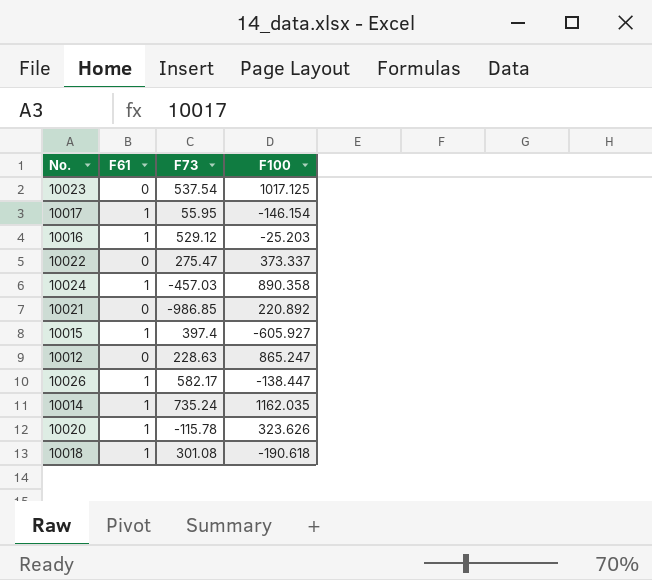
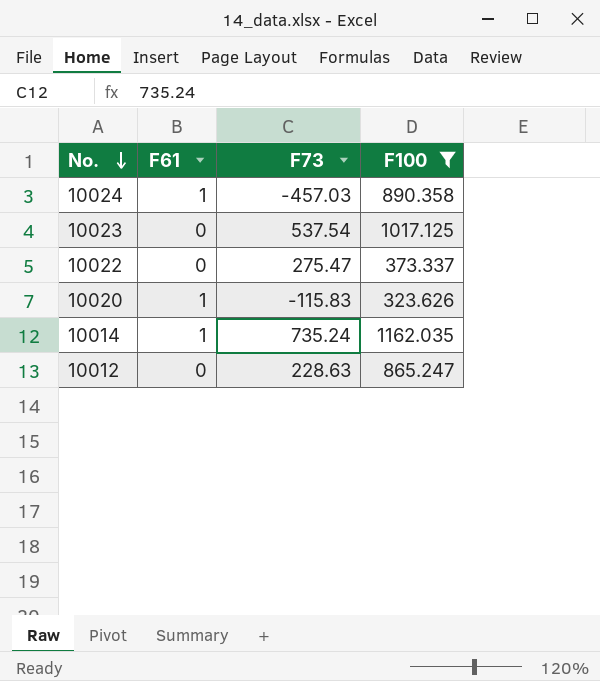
filter: none -> F100 >= 323.626
row order: none -> No. descending
10020 | F73: -115.78 -> -115.83

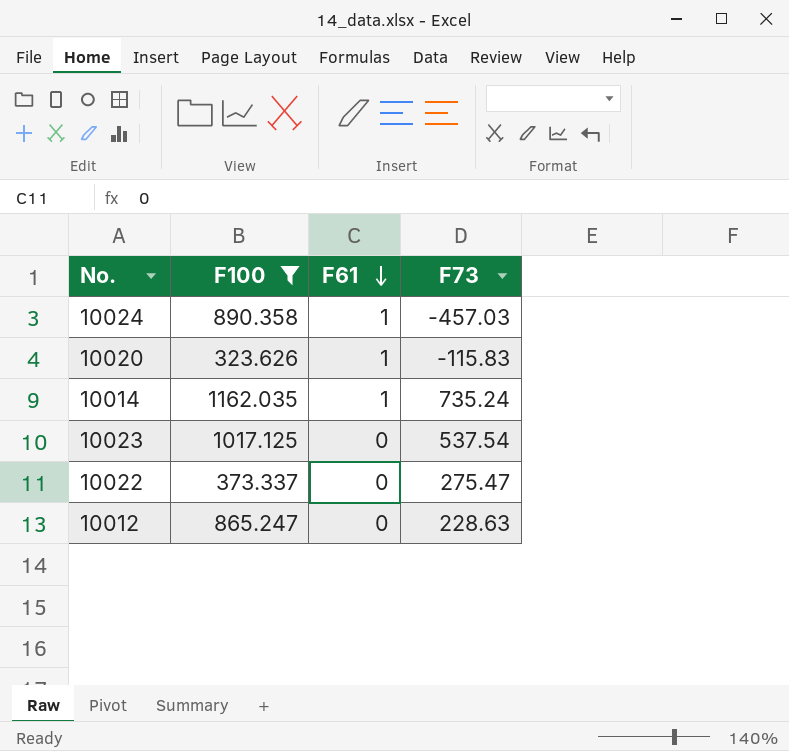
row order: No. descending -> F61 descending
column F100 | position: 4 -> 2

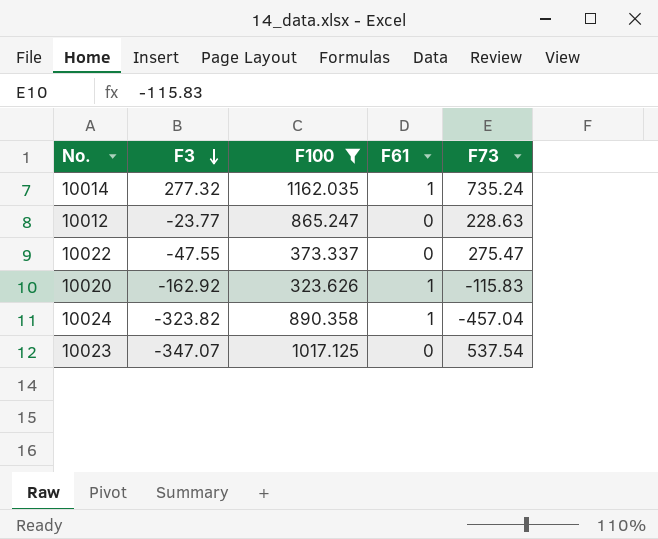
row order: F61 descending -> F3 descending
column F3 | position: none -> 2
10024 | F73: -457.03 -> -457.04

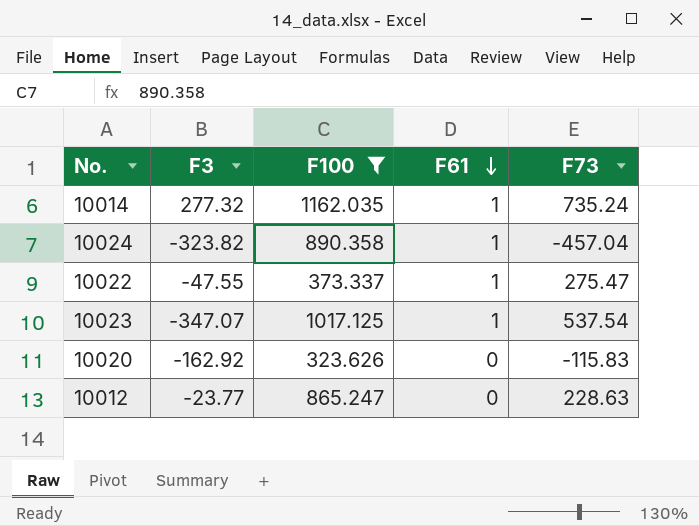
row order: F3 descending -> F61 descending
10022 | F61: 0 -> 1
10023 | F61: 0 -> 1
10020 | F61: 1 -> 0

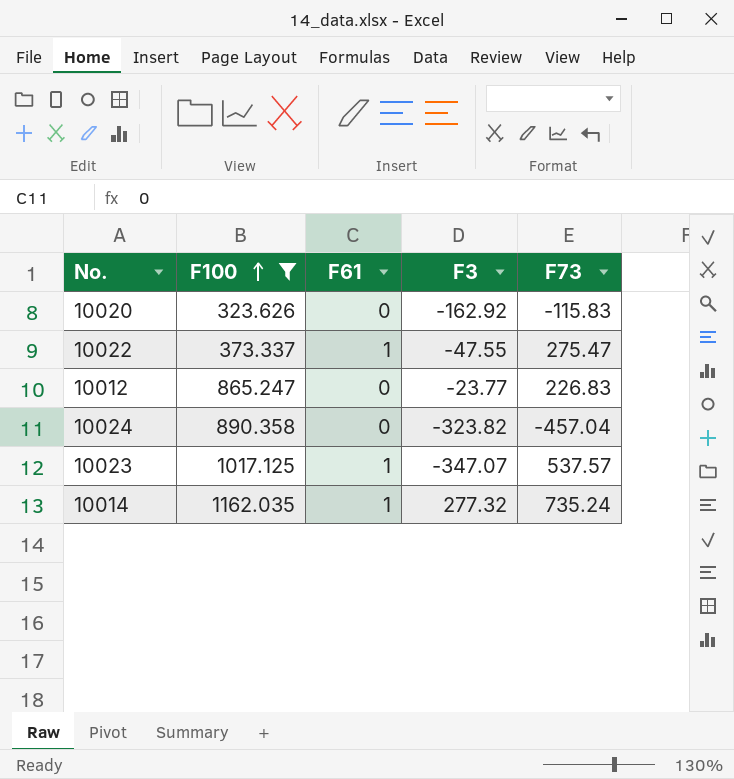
row order: F61 descending -> F100 ascending
column F3 | position: 2 -> 4
10012 | F73: 228.63 -> 226.83
10024 | F61: 1 -> 0
10023 | F73: 537.54 -> 537.57

